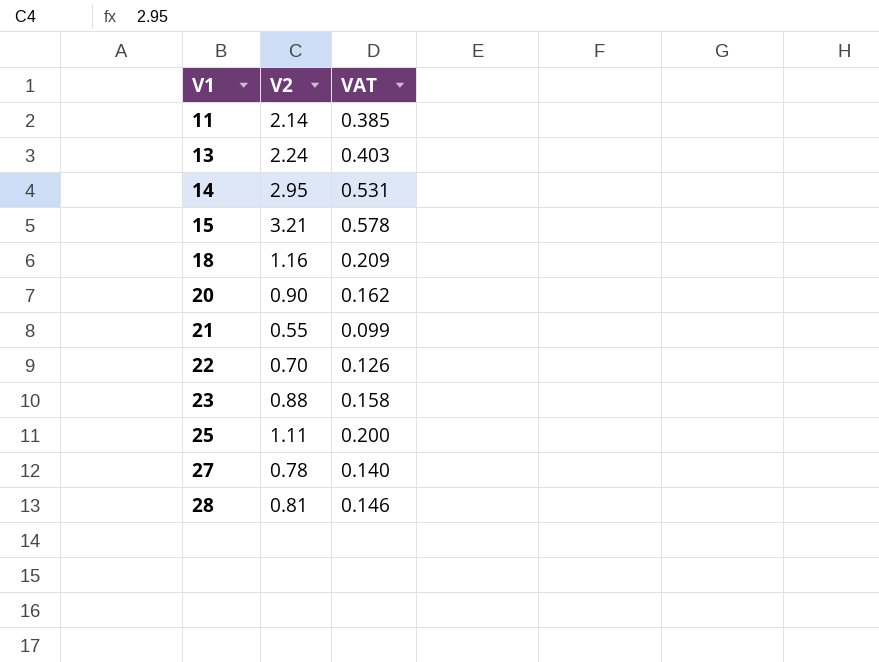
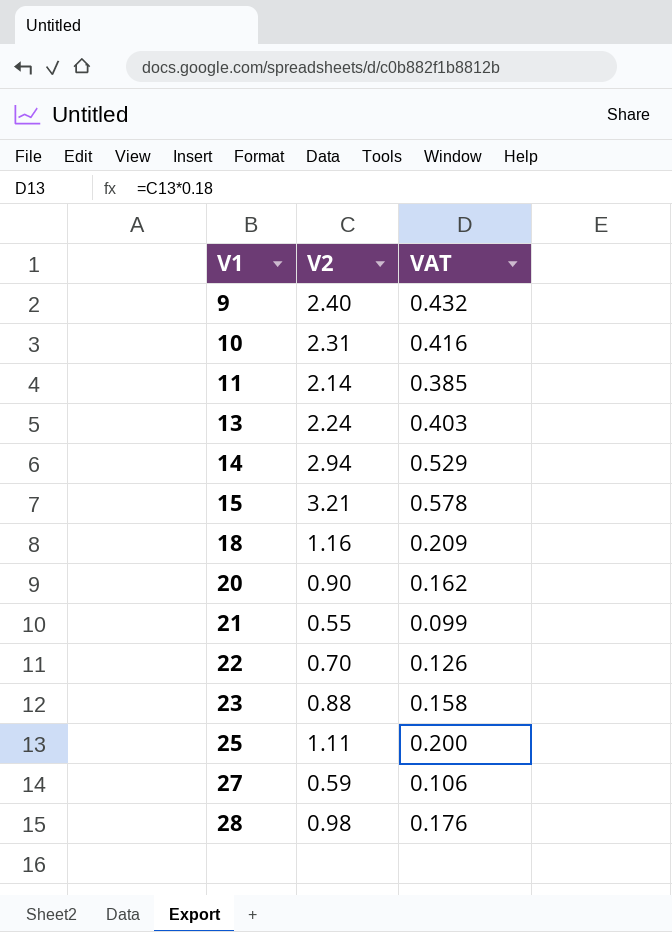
row 9: none -> 2.40 | 0.432
row 10: none -> 2.31 | 0.416
14 | V2: 2.95 -> 2.94
14 | VAT: 0.531 -> 0.529
27 | V2: 0.78 -> 0.59
27 | VAT: 0.140 -> 0.106
28 | V2: 0.81 -> 0.98
28 | VAT: 0.146 -> 0.176

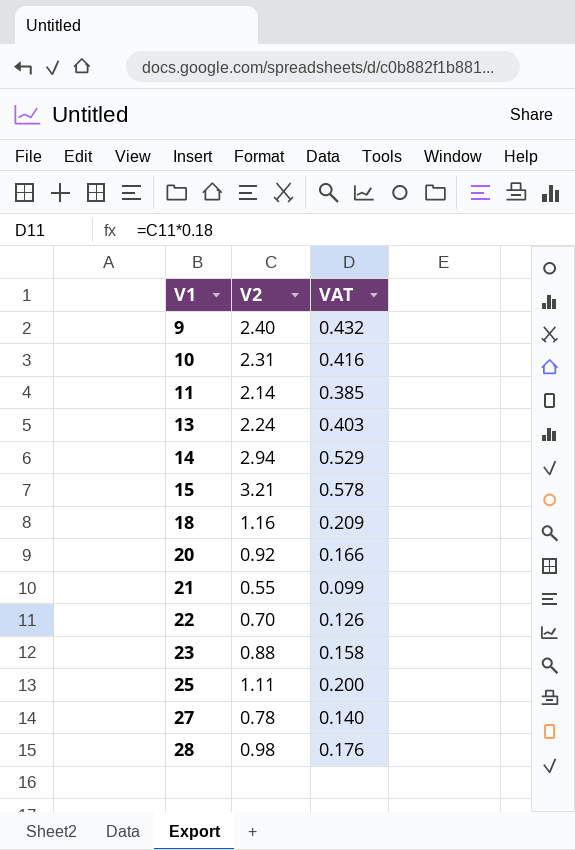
20 | V2: 0.90 -> 0.92
20 | VAT: 0.162 -> 0.166
27 | V2: 0.59 -> 0.78
27 | VAT: 0.106 -> 0.140

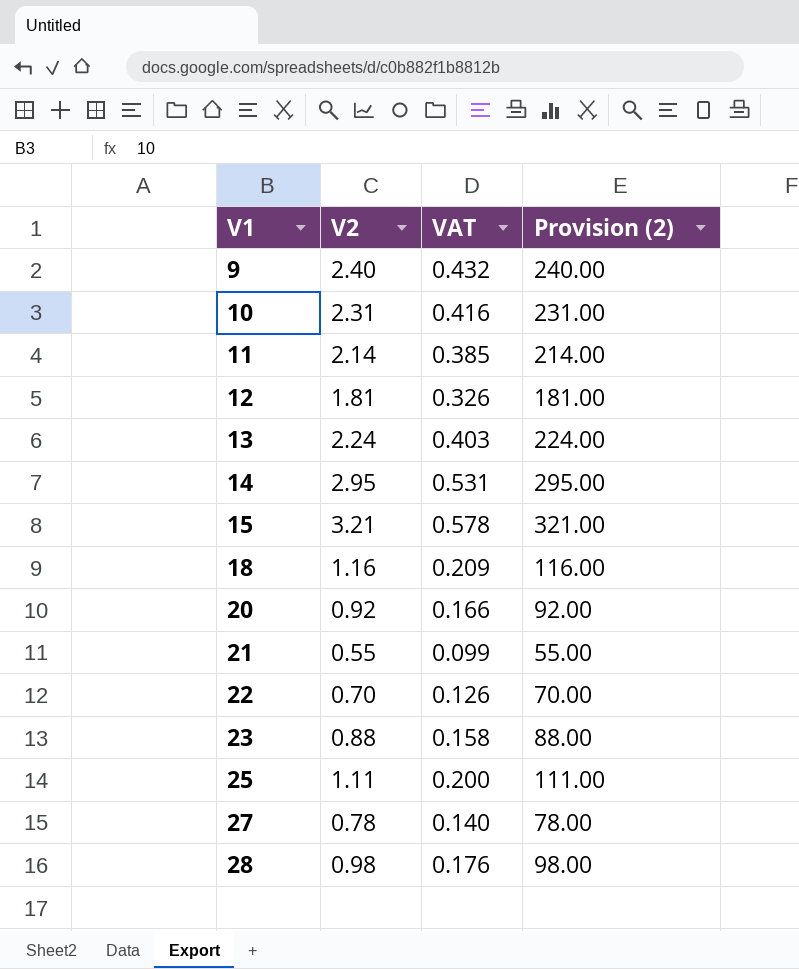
column Provision (2) | formula: none -> [V2] * 100
row 12: none -> 1.81 | 0.326 | 181.00
14 | V2: 2.94 -> 2.95
14 | VAT: 0.529 -> 0.531

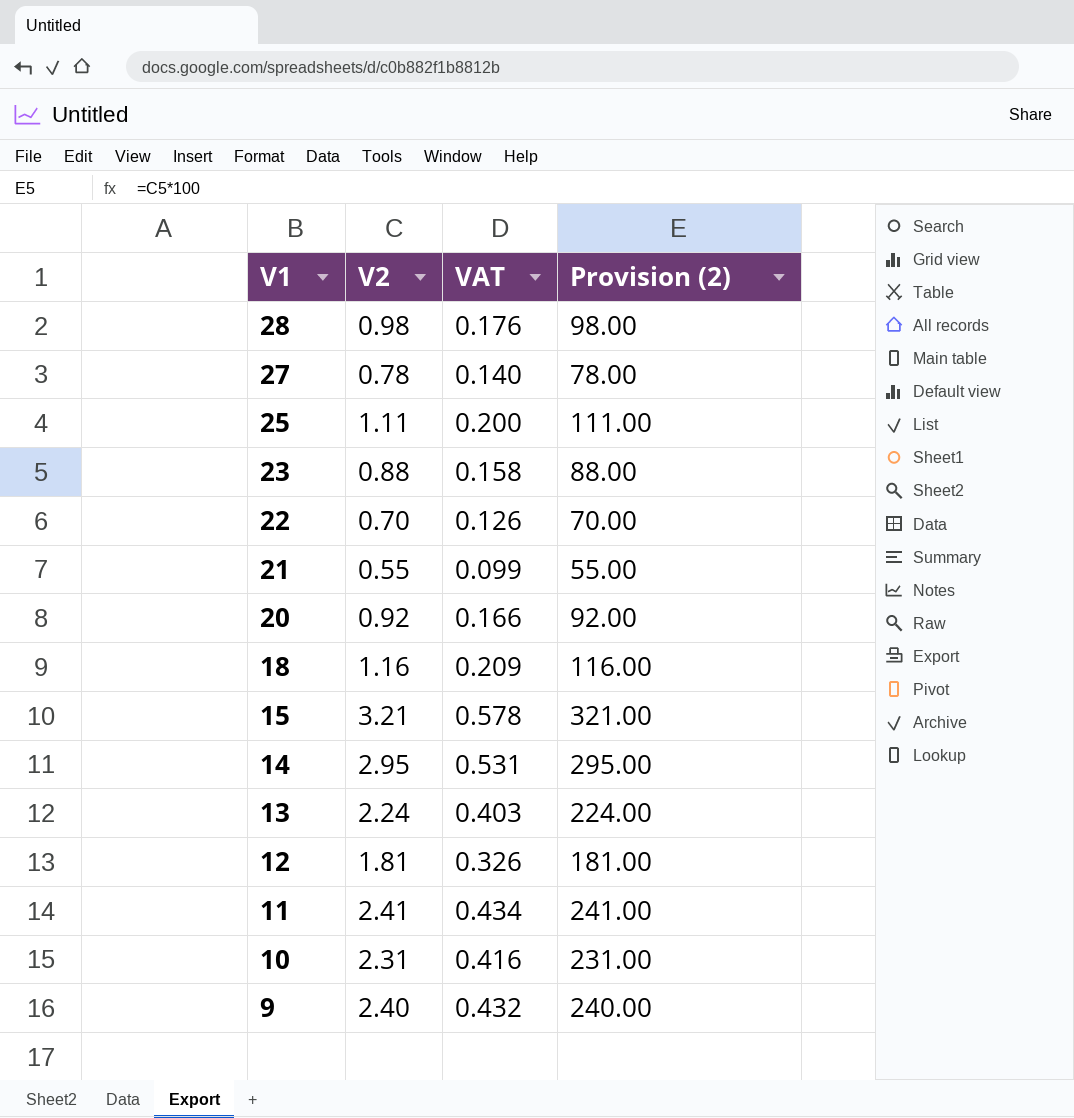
row order: V1 ascending -> V1 descending
11 | V2: 2.14 -> 2.41
11 | VAT: 0.385 -> 0.434
11 | Provision (2): 214.00 -> 241.00

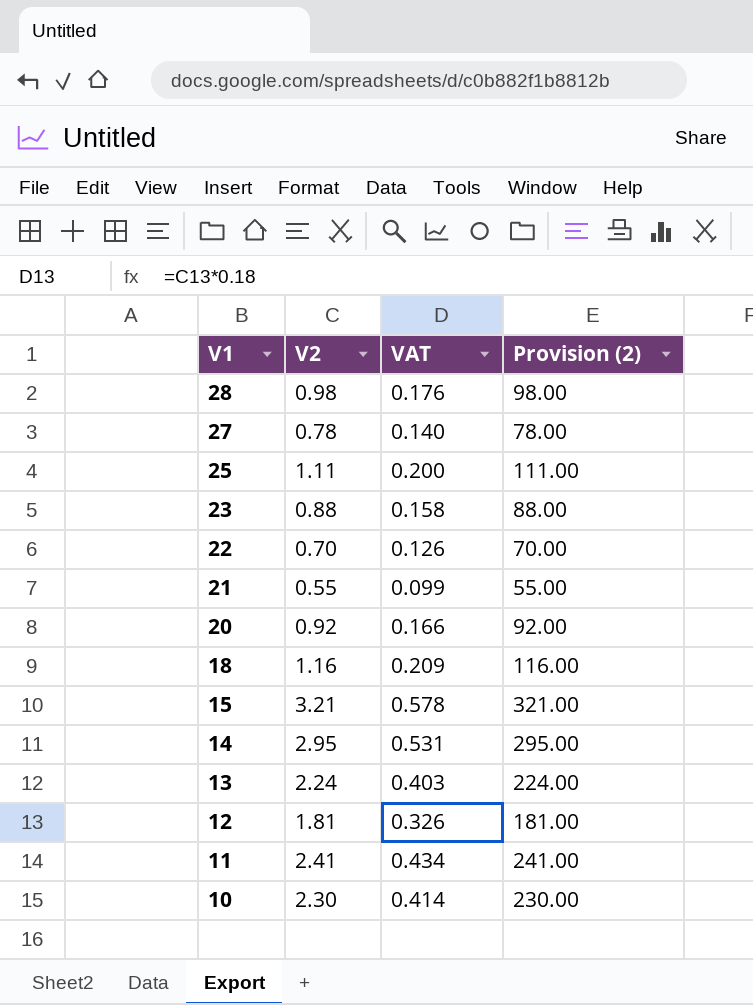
row 9: 2.40 | 0.432 | 240.00 -> none
10 | V2: 2.31 -> 2.30
10 | VAT: 0.416 -> 0.414
10 | Provision (2): 231.00 -> 230.00

